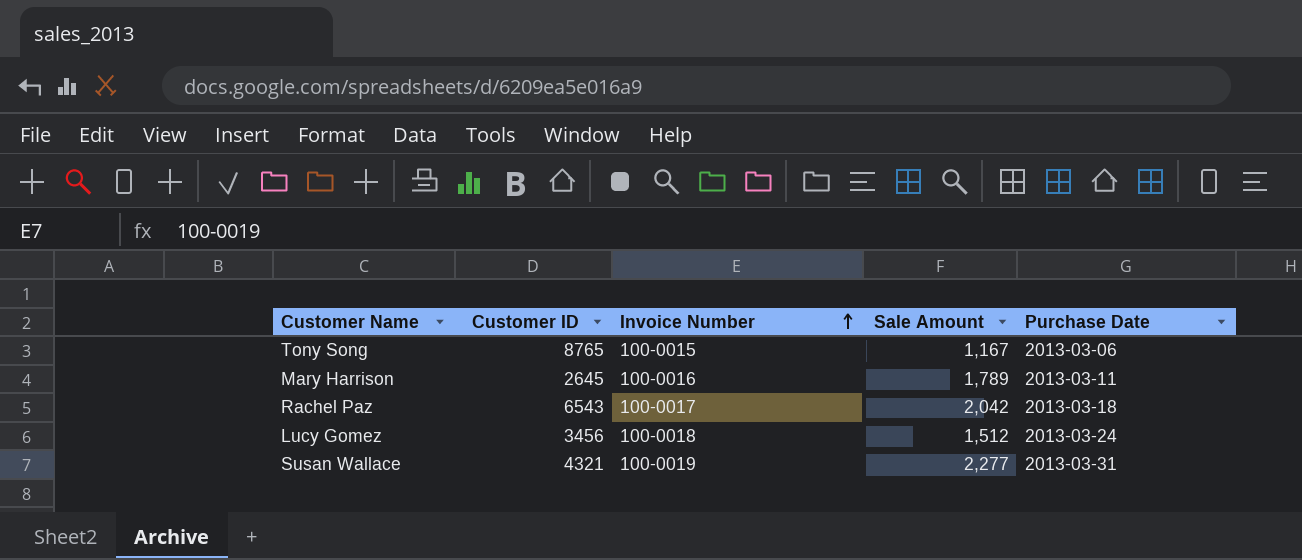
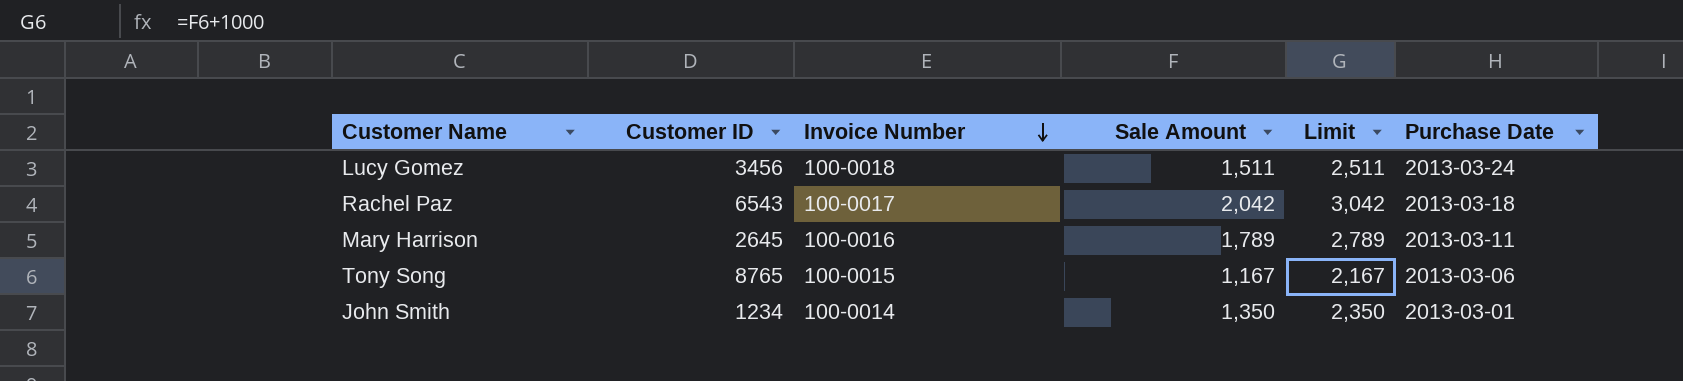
row order: Invoice Number ascending -> Invoice Number descending
column Limit | formula: none -> [Sale Amount] + 1000
row Susan Wallace: 4321 | 100-0019 | 2,277 | 2013-03-31 -> none
Lucy Gomez | Sale Amount: 1,512 -> 1,511
row John Smith: none -> 1234 | 100-0014 | 1,350 | 2,350 | 2013-03-01

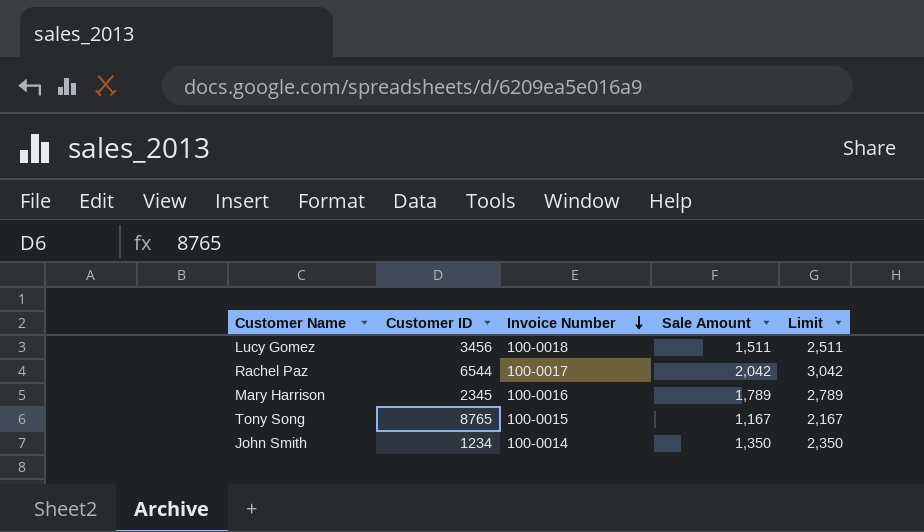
column Purchase Date | position: 6 -> none
Rachel Paz | Customer ID: 6543 -> 6544
Mary Harrison | Customer ID: 2645 -> 2345

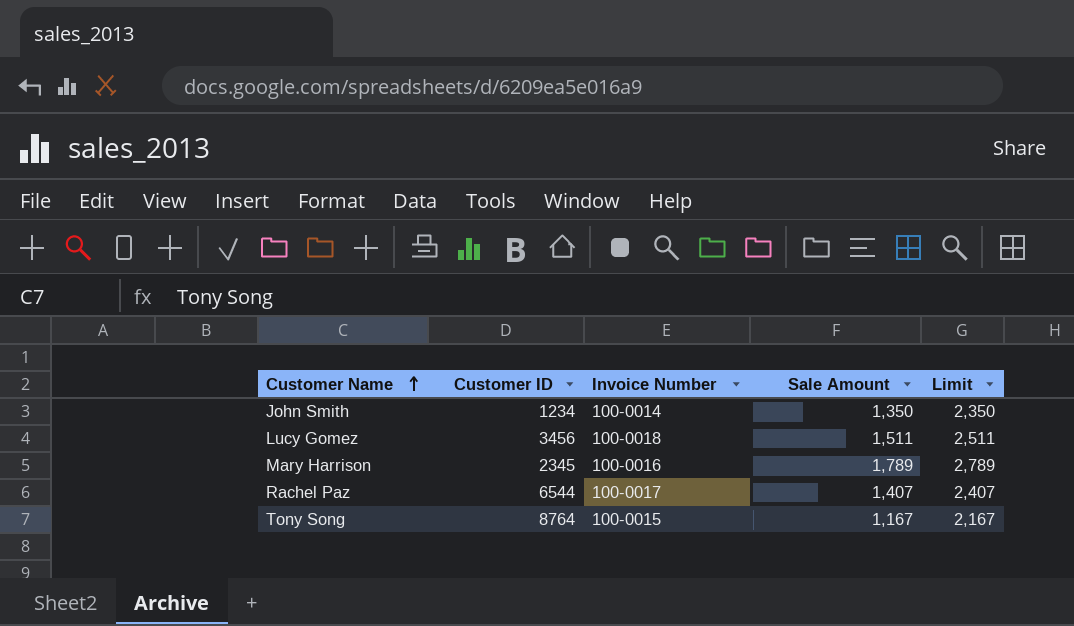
row order: Invoice Number descending -> Customer Name ascending
Rachel Paz | Sale Amount: 2,042 -> 1,407
Rachel Paz | Limit: 3,042 -> 2,407
Tony Song | Customer ID: 8765 -> 8764

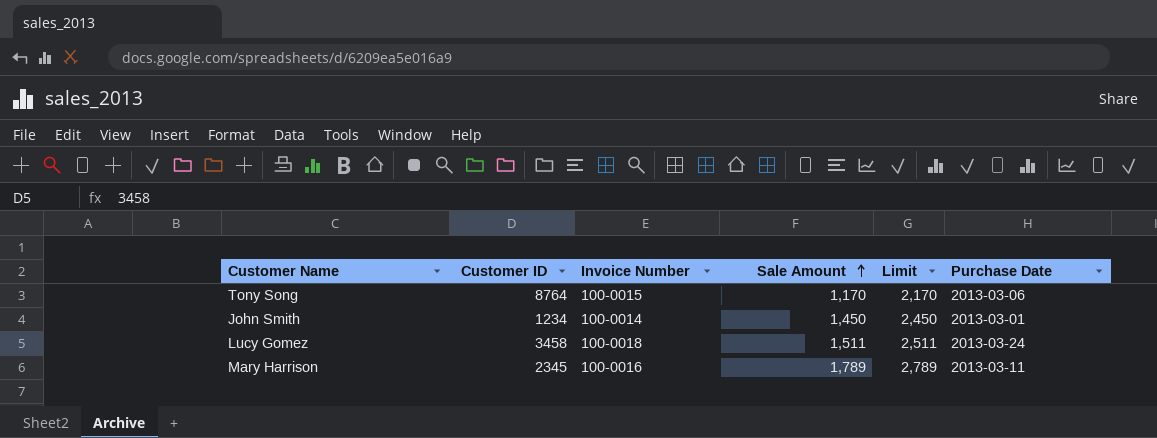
row order: Customer Name ascending -> Sale Amount ascending
column Purchase Date | position: none -> 6
row Rachel Paz: 6544 | 100-0017 | 1,407 | 2,407 -> none
Tony Song | Sale Amount: 1,167 -> 1,170
Tony Song | Limit: 2,167 -> 2,170
John Smith | Sale Amount: 1,350 -> 1,450
John Smith | Limit: 2,350 -> 2,450
Lucy Gomez | Customer ID: 3456 -> 3458

